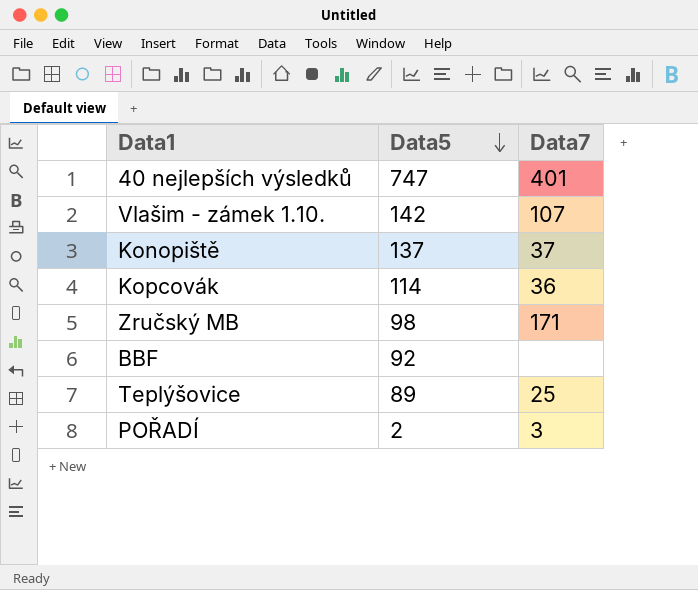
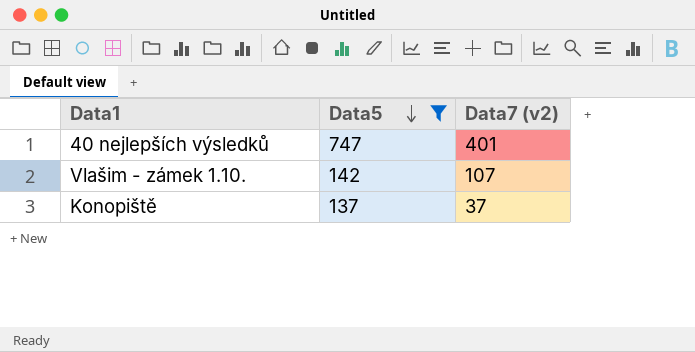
filter: none -> Data5 >= 137
column name: Data7 -> Data7 (v2)

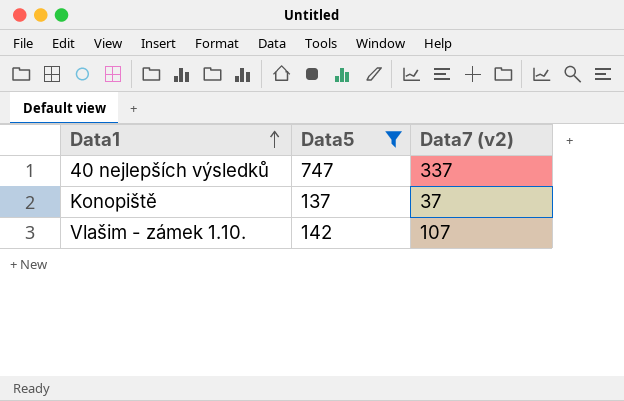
row order: Data5 descending -> Data1 ascending
40 nejlepších výsledků | Data7 (v2): 401 -> 337

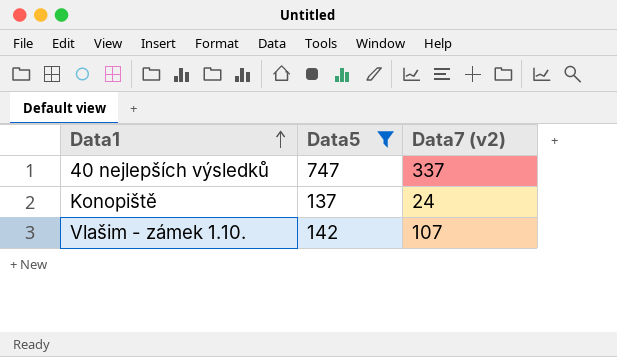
Konopiště | Data7 (v2): 37 -> 24

